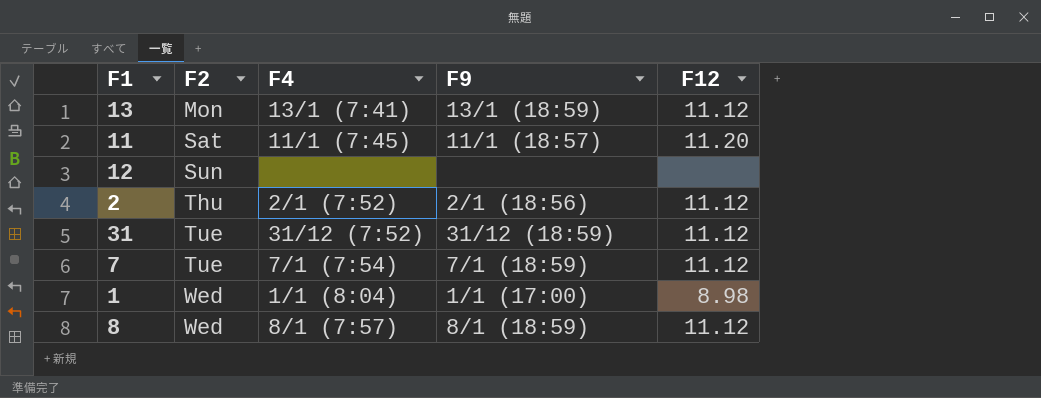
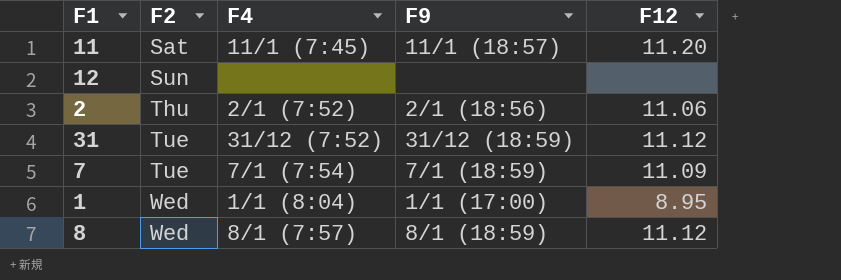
row 13: Mon | 13/1 (7:41) | 13/1 (18:59) | 11.12 -> none
2 | F12: 11.12 -> 11.06
7 | F12: 11.12 -> 11.09
1 | F12: 8.98 -> 8.95

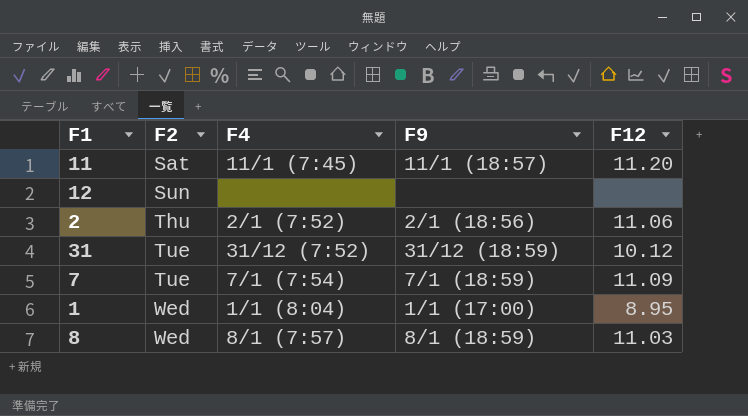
31 | F12: 11.12 -> 10.12
8 | F12: 11.12 -> 11.03

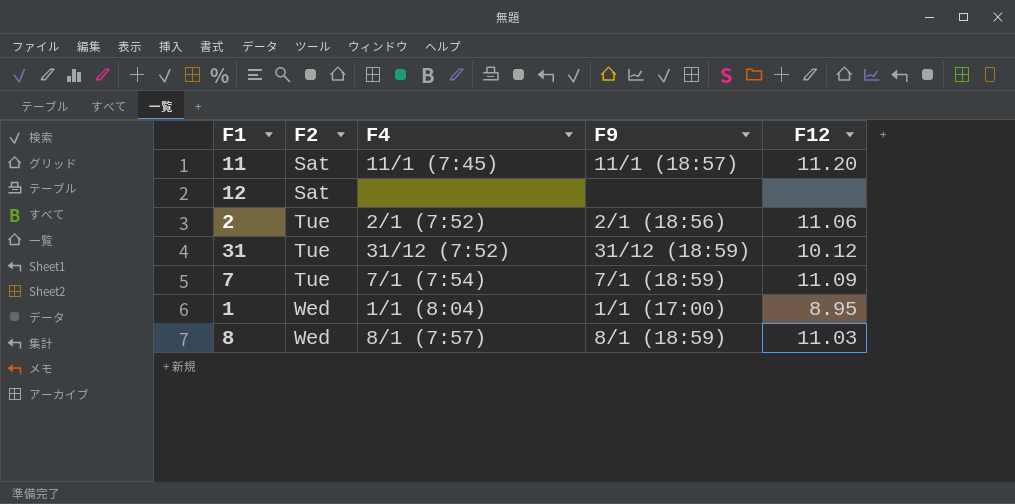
12 | F2: Sun -> Sat
2 | F2: Thu -> Tue

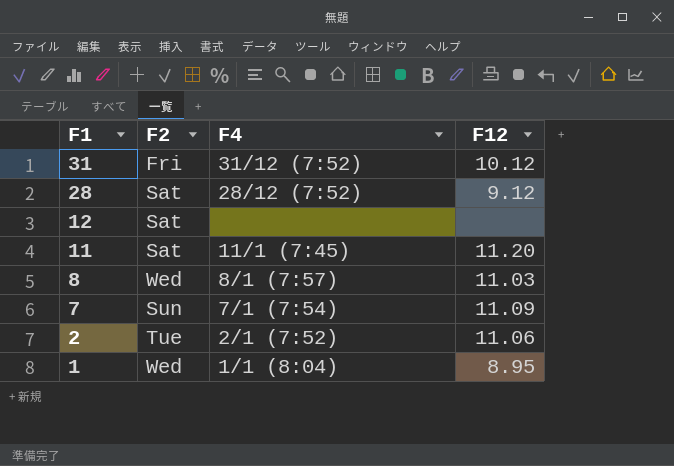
row order: F2 ascending -> F1 descending
column F9 | position: 4 -> none
31 | F2: Tue -> Fri
row 28: none -> Sat | 28/12 (7:52) | 9.12
7 | F2: Tue -> Sun

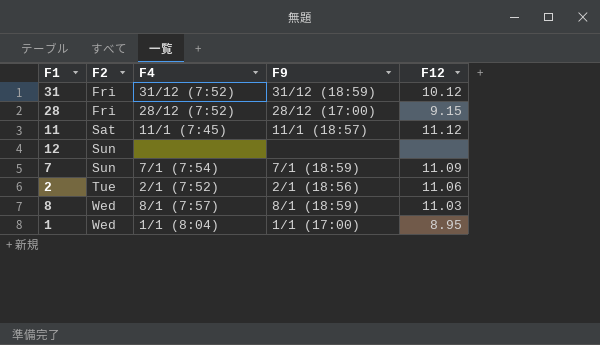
row order: F1 descending -> F2 ascending
column F9 | position: none -> 4
28 | F2: Sat -> Fri
28 | F12: 9.12 -> 9.15
11 | F12: 11.20 -> 11.12
12 | F2: Sat -> Sun

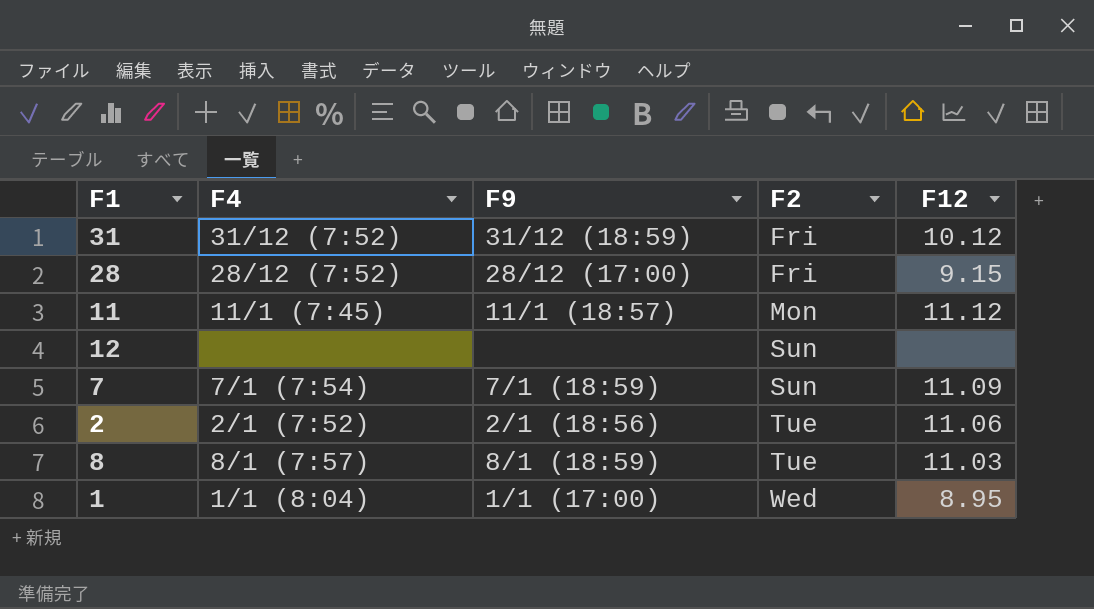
column F2 | position: 2 -> 4
11 | F2: Sat -> Mon
8 | F2: Wed -> Tue

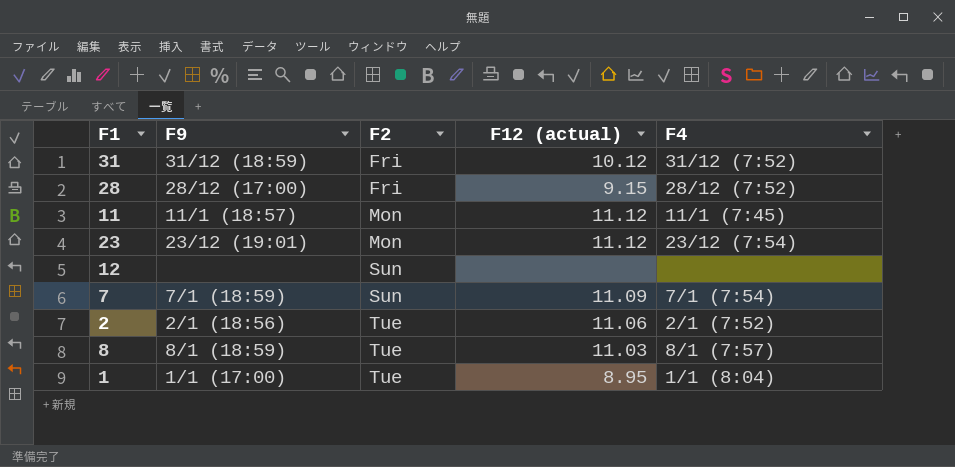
column name: F12 -> F12 (actual)
column F4 | position: 2 -> 5
row 23: none -> 23/12 (19:01) | Mon | 11.12 | 23/12 (7:54)
1 | F2: Wed -> Tue

